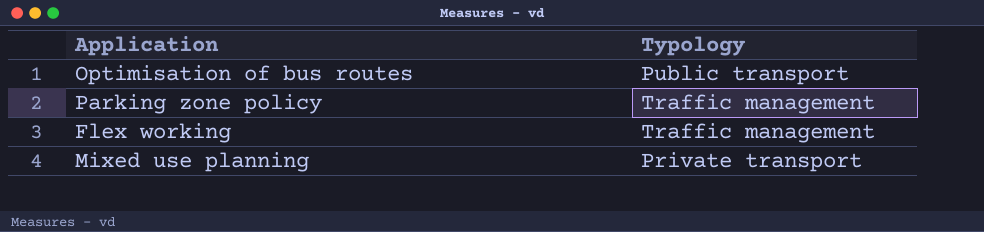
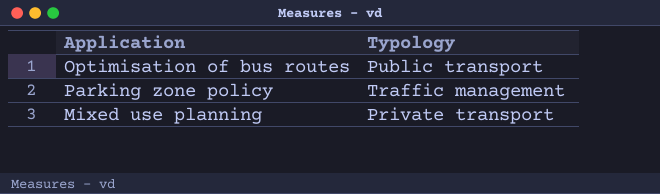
row Flex working: Traffic management -> none

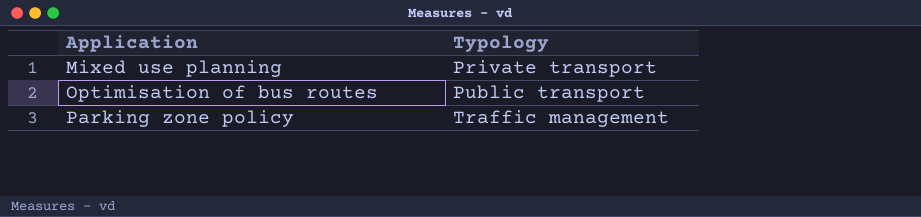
row order: none -> Application ascending

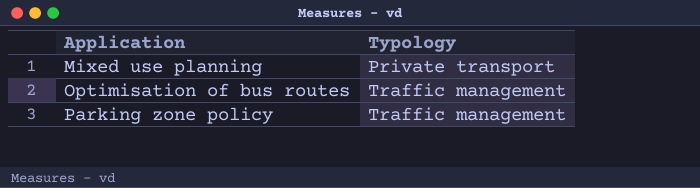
Optimisation of bus routes | Typology: Public transport -> Traffic management

